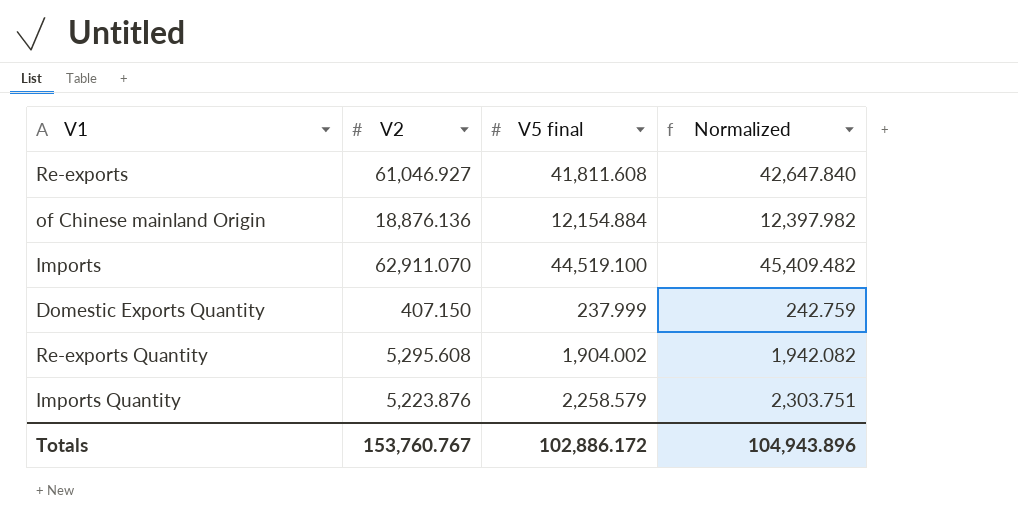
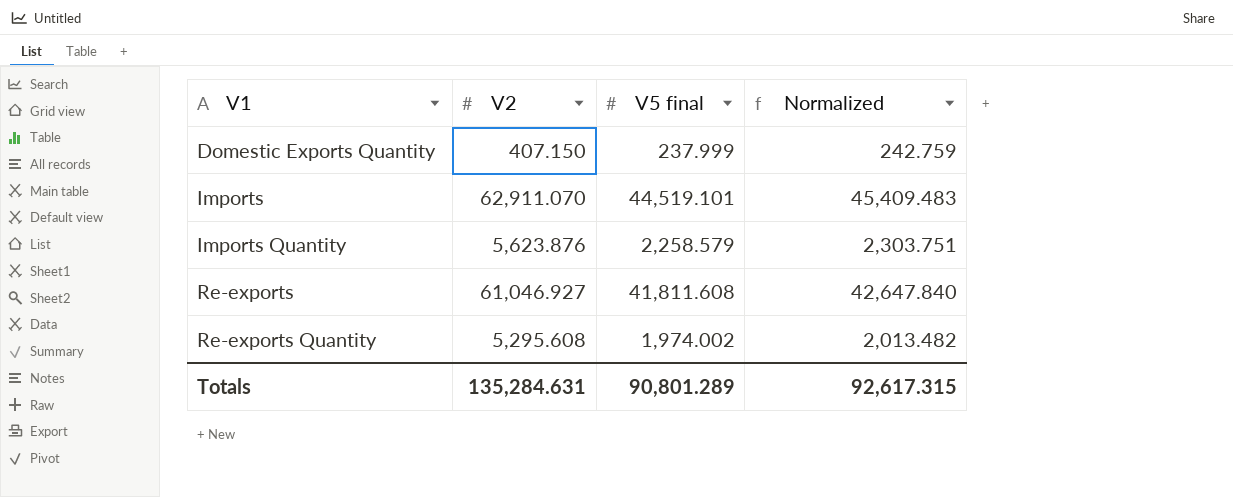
row order: none -> V1 ascending
row of Chinese mainland Origin: 18,876.136 | 12,154.884 | 12,397.982 -> none
Imports | V5 final: 44,519.100 -> 44,519.101
Imports | Normalized: 45,409.482 -> 45,409.483
Imports Quantity | V2: 5,223.876 -> 5,623.876
Re-exports Quantity | V5 final: 1,904.002 -> 1,974.002
Re-exports Quantity | Normalized: 1,942.082 -> 2,013.482
Totals | V2: 153,760.767 -> 135,284.631
Totals | V5 final: 102,886.172 -> 90,801.289
Totals | Normalized: 104,943.896 -> 92,617.315

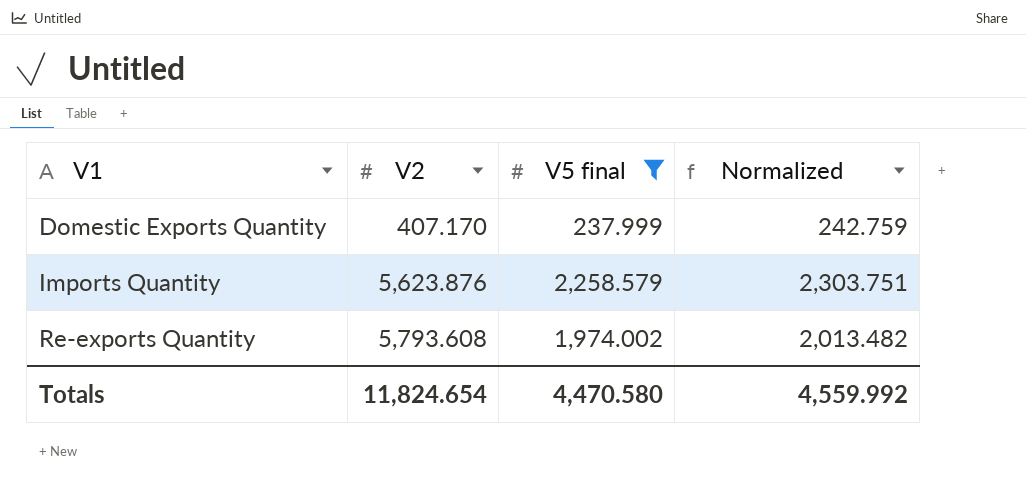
filter: none -> V5 final <= 2,258.579
Domestic Exports Quantity | V2: 407.150 -> 407.170
Re-exports Quantity | V2: 5,295.608 -> 5,793.608
Totals | V2: 135,284.631 -> 11,824.654
Totals | V5 final: 90,801.289 -> 4,470.580
Totals | Normalized: 92,617.315 -> 4,559.992

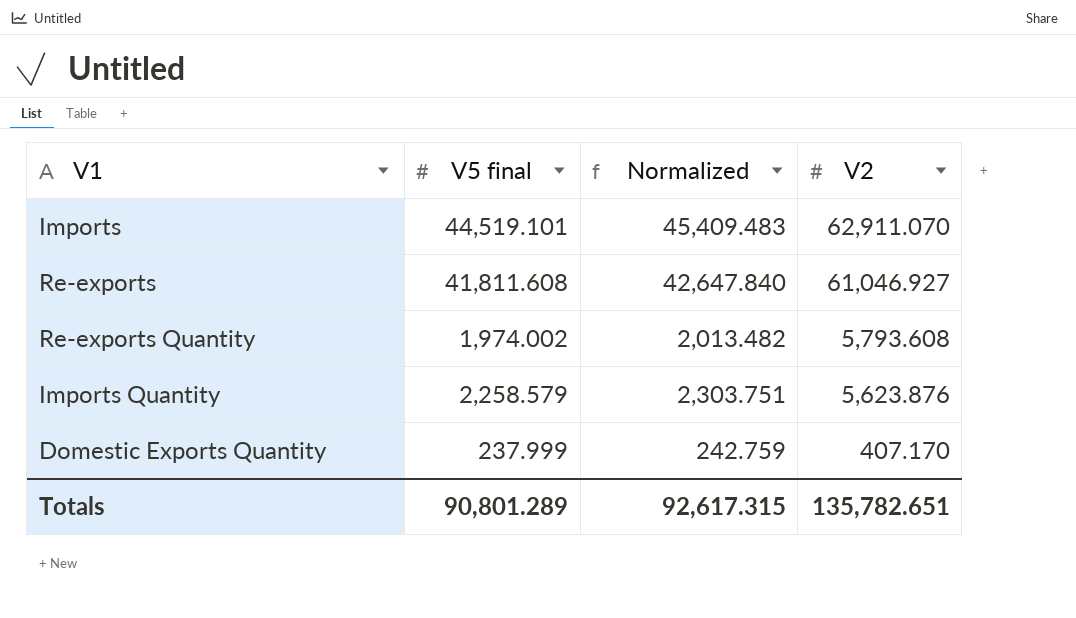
filter: V5 final <= 2,258.579 -> none
row order: V1 ascending -> V2 descending
column V2 | position: 2 -> 4
Totals | V5 final: 4,470.580 -> 90,801.289
Totals | Normalized: 4,559.992 -> 92,617.315
Totals | V2: 11,824.654 -> 135,782.651

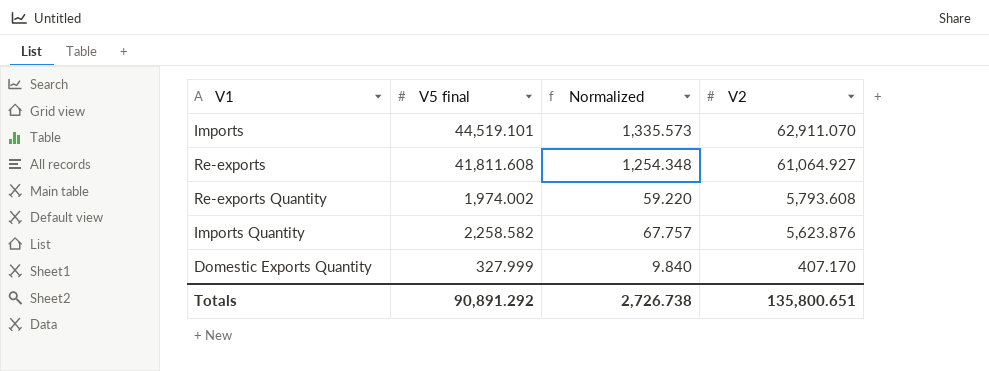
column Normalized | formula: [V5 final] * 1.02 -> [V5 final] * 0.03
Re-exports | V2: 61,046.927 -> 61,064.927
Imports Quantity | V5 final: 2,258.579 -> 2,258.582
Domestic Exports Quantity | V5 final: 237.999 -> 327.999
Totals | V5 final: 90,801.289 -> 90,891.292
Totals | Normalized: 92,617.315 -> 2,726.738
Totals | V2: 135,782.651 -> 135,800.651

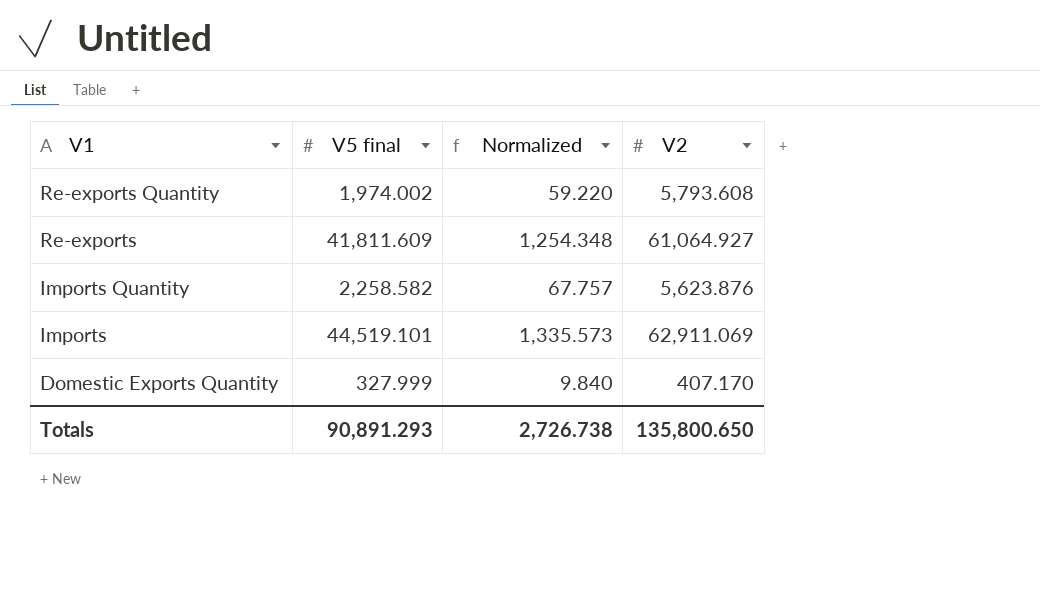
row order: V2 descending -> V1 descending
Re-exports | V5 final: 41,811.608 -> 41,811.609
Imports | V2: 62,911.070 -> 62,911.069
Totals | V5 final: 90,891.292 -> 90,891.293
Totals | V2: 135,800.651 -> 135,800.650

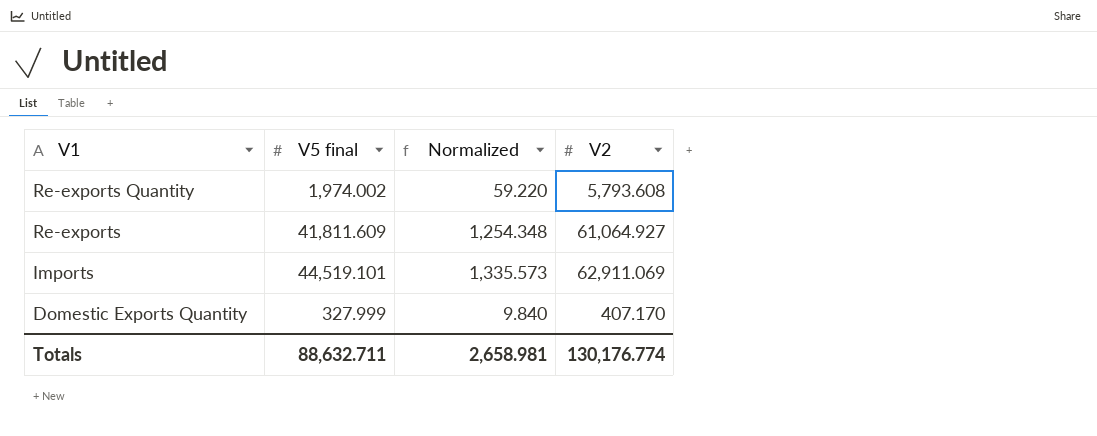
row Imports Quantity: 2,258.582 | 67.757 | 5,623.876 -> none
Totals | V5 final: 90,891.293 -> 88,632.711
Totals | Normalized: 2,726.738 -> 2,658.981
Totals | V2: 135,800.650 -> 130,176.774

